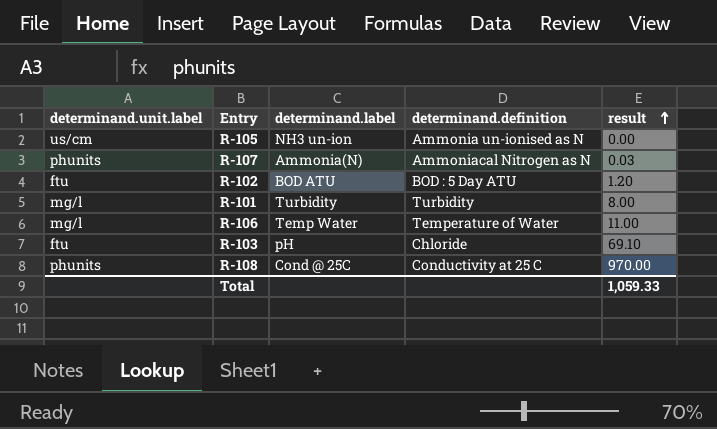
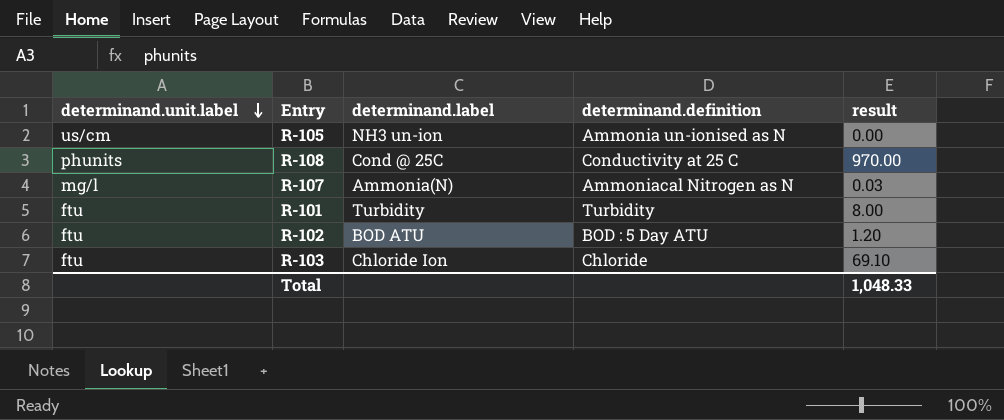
row order: result ascending -> determinand.unit.label descending
row R-106: mg/l | Temp Water | Temperature of Water | 11.00 -> none
R-107 | determinand.unit.label: phunits -> mg/l
R-101 | determinand.unit.label: mg/l -> ftu
R-103 | determinand.label: pH -> Chloride Ion
Total | result: 1,059.33 -> 1,048.33

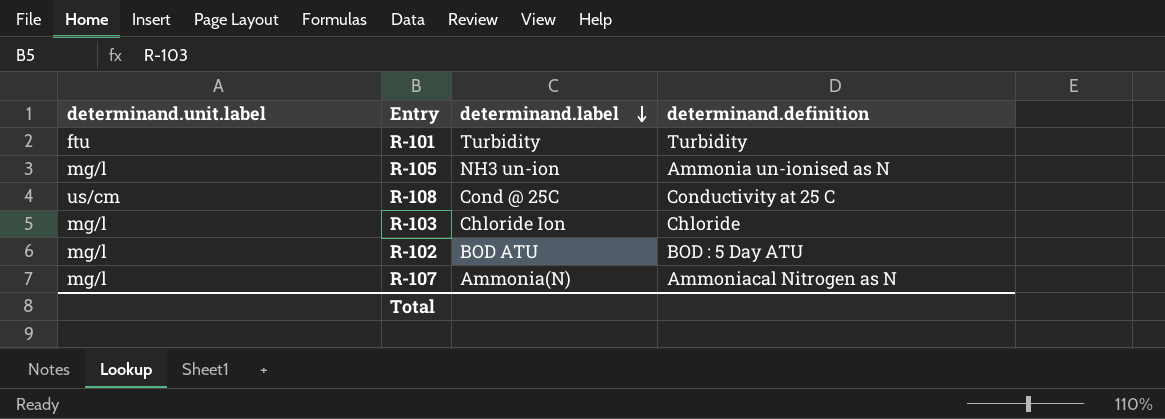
row order: determinand.unit.label descending -> determinand.label descending
column result | position: 5 -> none
R-105 | determinand.unit.label: us/cm -> mg/l
R-108 | determinand.unit.label: phunits -> us/cm
R-103 | determinand.unit.label: ftu -> mg/l
R-102 | determinand.unit.label: ftu -> mg/l

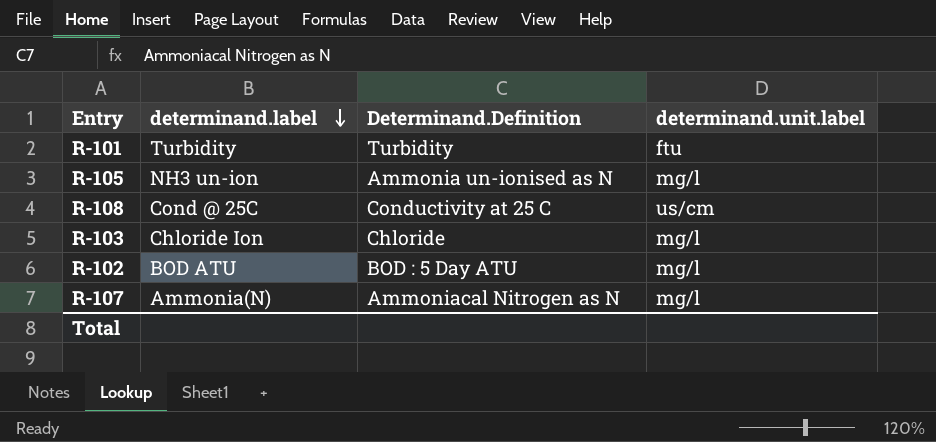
column name: determinand.definition -> Determinand.Definition
column determinand.unit.label | position: 1 -> 4

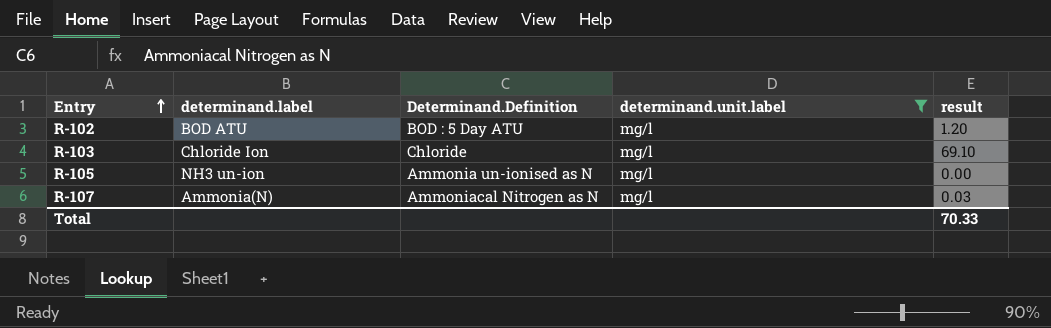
filter: none -> determinand.unit.label = mg/l
row order: determinand.label descending -> Entry ascending
column result | position: none -> 5

